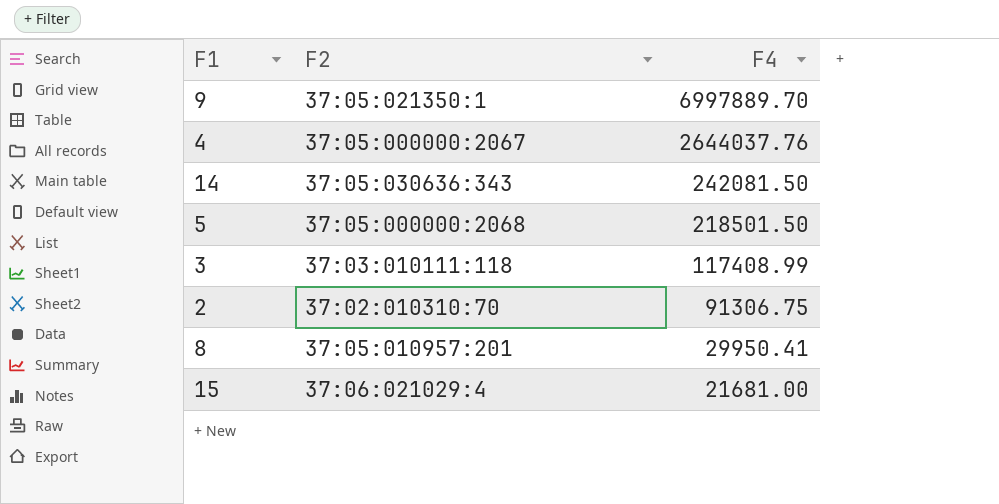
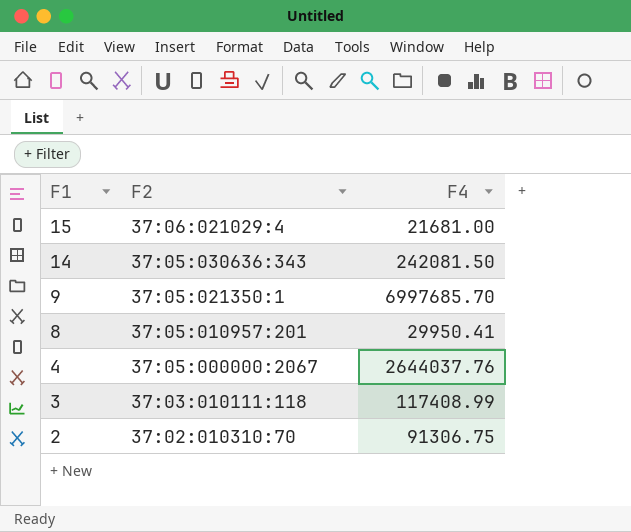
row order: F4 descending -> F1 descending
row 5: 37:05:000000:2068 | 218501.50 -> none
9 | F4: 6997889.70 -> 6997685.70

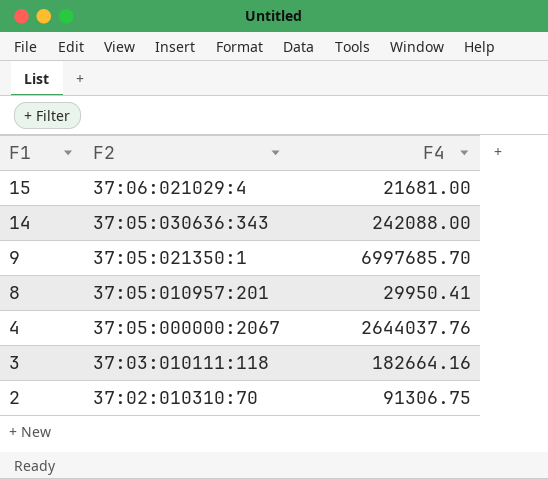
14 | F4: 242081.50 -> 242088.00
3 | F4: 117408.99 -> 182664.16

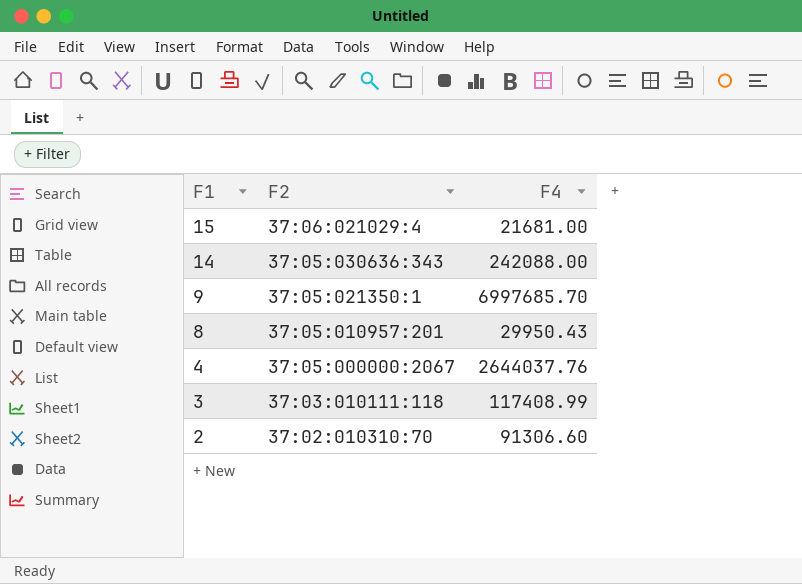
8 | F4: 29950.41 -> 29950.43
3 | F4: 182664.16 -> 117408.99
2 | F4: 91306.75 -> 91306.60

